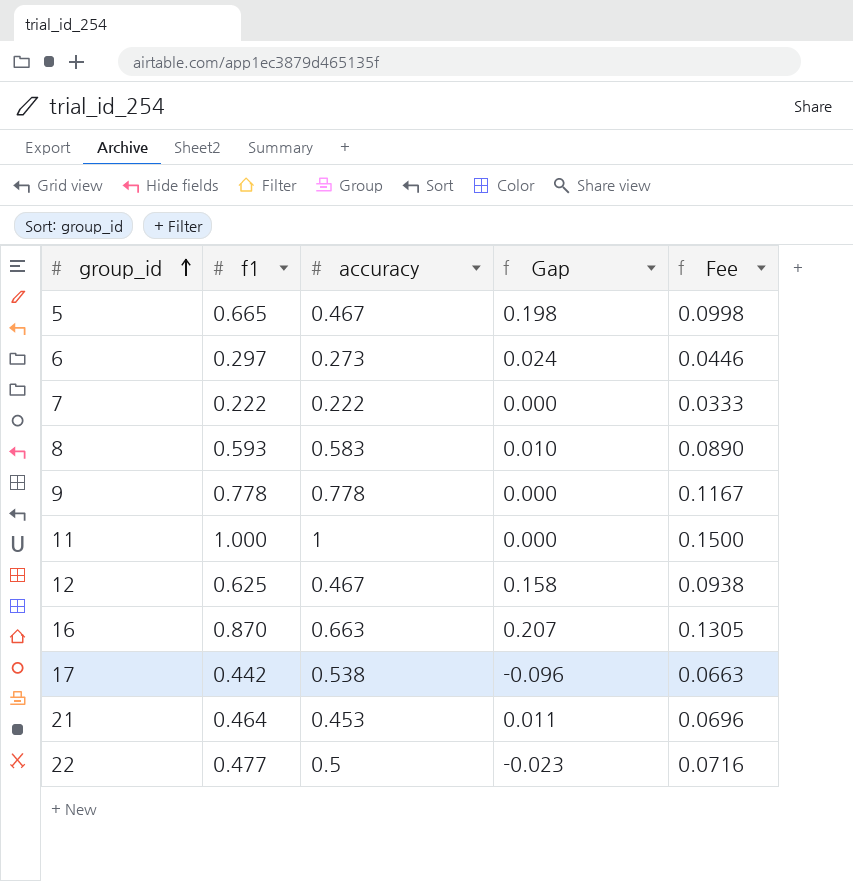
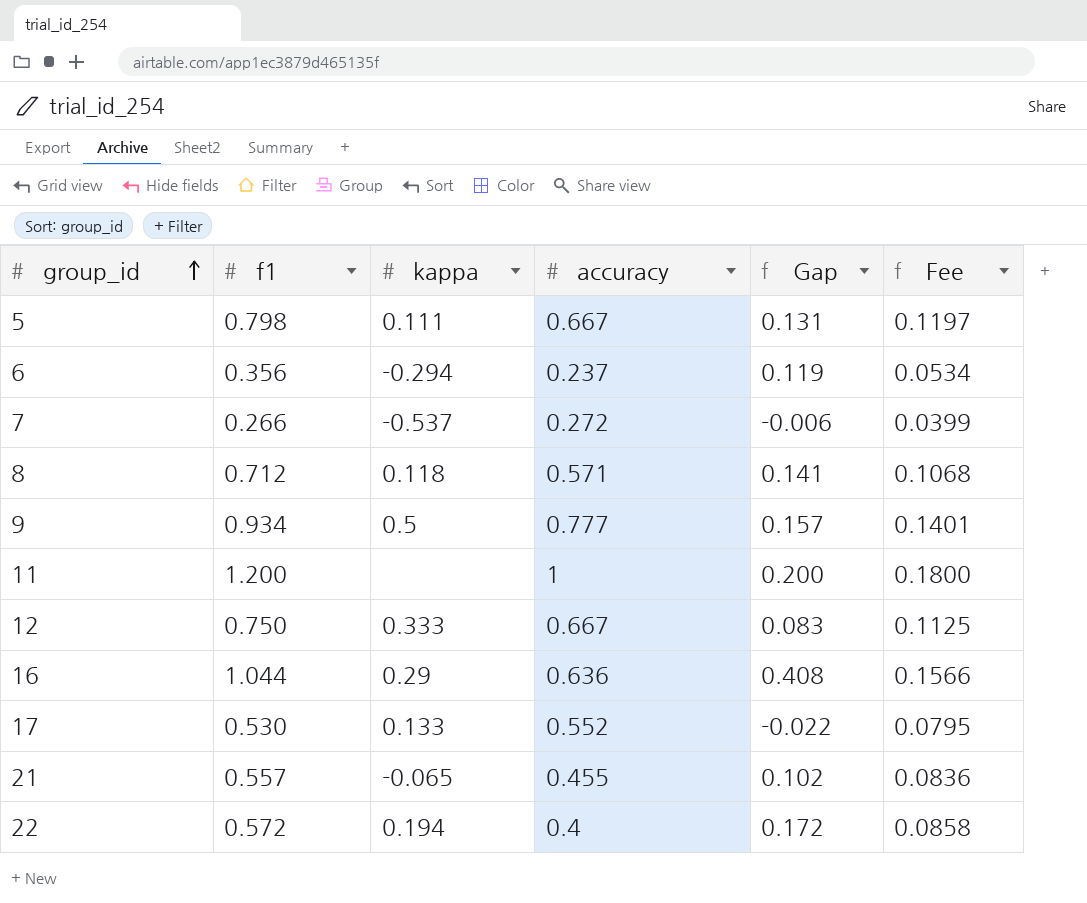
column kappa | position: none -> 3
5 | f1: 0.665 -> 0.798
5 | accuracy: 0.467 -> 0.667
5 | Gap: 0.198 -> 0.131
5 | Fee: 0.0998 -> 0.1197
6 | f1: 0.297 -> 0.356
6 | accuracy: 0.273 -> 0.237
6 | Gap: 0.024 -> 0.119
6 | Fee: 0.0446 -> 0.0534
7 | f1: 0.222 -> 0.266
7 | accuracy: 0.222 -> 0.272
7 | Gap: 0.000 -> -0.006
7 | Fee: 0.0333 -> 0.0399
8 | f1: 0.593 -> 0.712
8 | accuracy: 0.583 -> 0.571
8 | Gap: 0.010 -> 0.141
8 | Fee: 0.0890 -> 0.1068
9 | f1: 0.778 -> 0.934
9 | accuracy: 0.778 -> 0.777
9 | Gap: 0.000 -> 0.157
9 | Fee: 0.1167 -> 0.1401
11 | f1: 1.000 -> 1.200
11 | Gap: 0.000 -> 0.200
11 | Fee: 0.1500 -> 0.1800
12 | f1: 0.625 -> 0.750
12 | accuracy: 0.467 -> 0.667
12 | Gap: 0.158 -> 0.083
12 | Fee: 0.0938 -> 0.1125
16 | f1: 0.870 -> 1.044
16 | accuracy: 0.663 -> 0.636
16 | Gap: 0.207 -> 0.408
16 | Fee: 0.1305 -> 0.1566
17 | f1: 0.442 -> 0.530
17 | accuracy: 0.538 -> 0.552
17 | Gap: -0.096 -> -0.022
17 | Fee: 0.0663 -> 0.0795
21 | f1: 0.464 -> 0.557
21 | accuracy: 0.453 -> 0.455
21 | Gap: 0.011 -> 0.102
21 | Fee: 0.0696 -> 0.0836
22 | f1: 0.477 -> 0.572
22 | accuracy: 0.5 -> 0.4
22 | Gap: -0.023 -> 0.172
22 | Fee: 0.0716 -> 0.0858

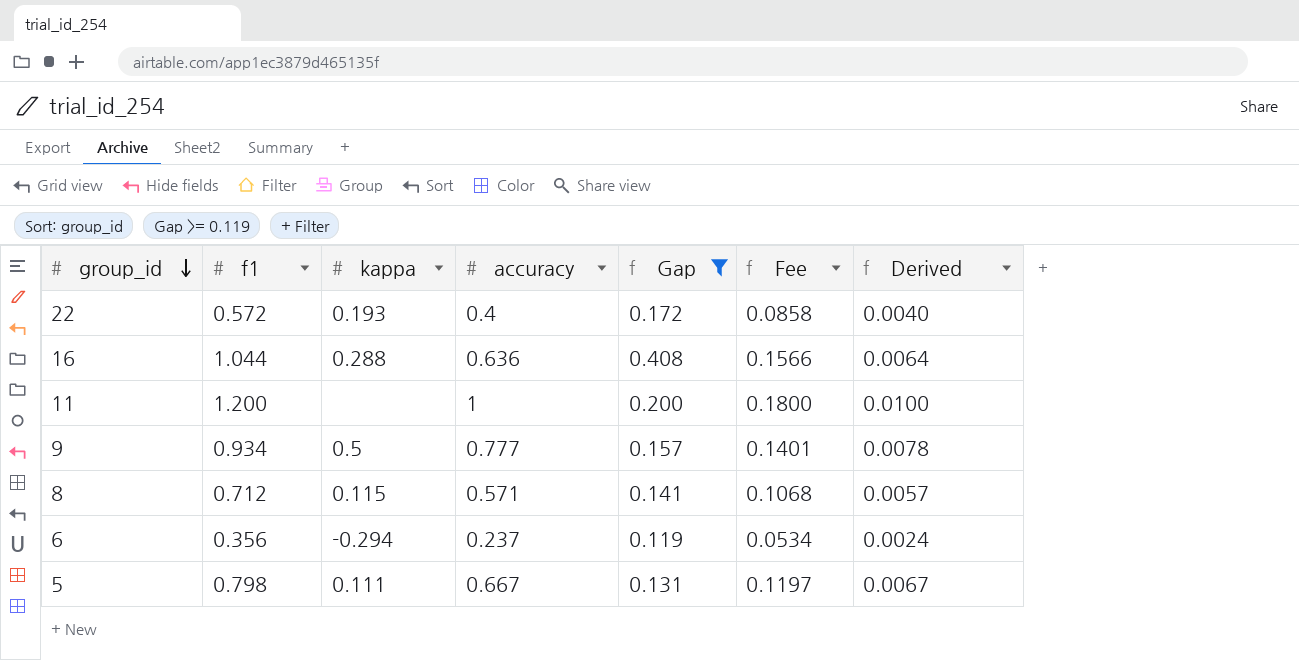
filter: none -> Gap >= 0.119
row order: group_id ascending -> group_id descending
column Derived | formula: none -> [accuracy] * 0.01
22 | kappa: 0.194 -> 0.193
16 | kappa: 0.29 -> 0.288
8 | kappa: 0.118 -> 0.115

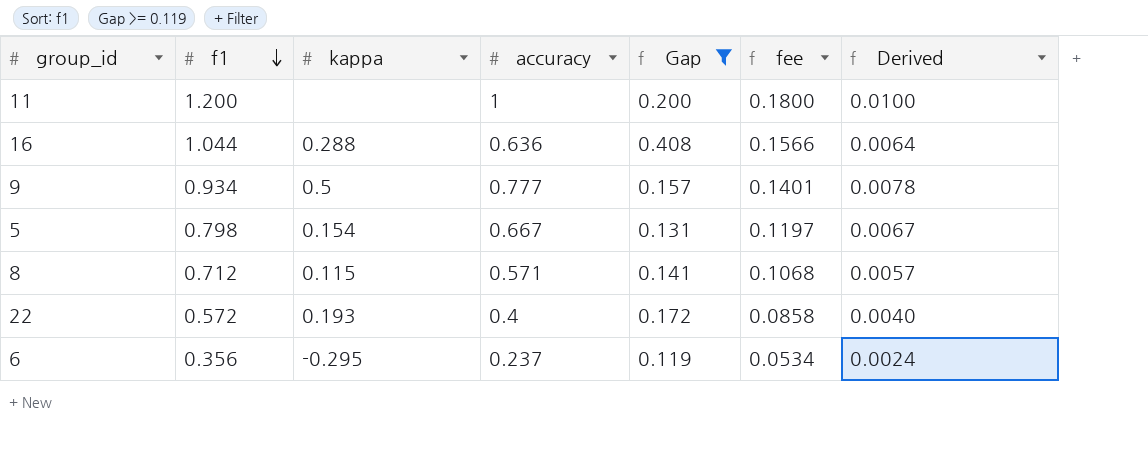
row order: group_id descending -> f1 descending
column name: Fee -> fee
5 | kappa: 0.111 -> 0.154
6 | kappa: -0.294 -> -0.295

